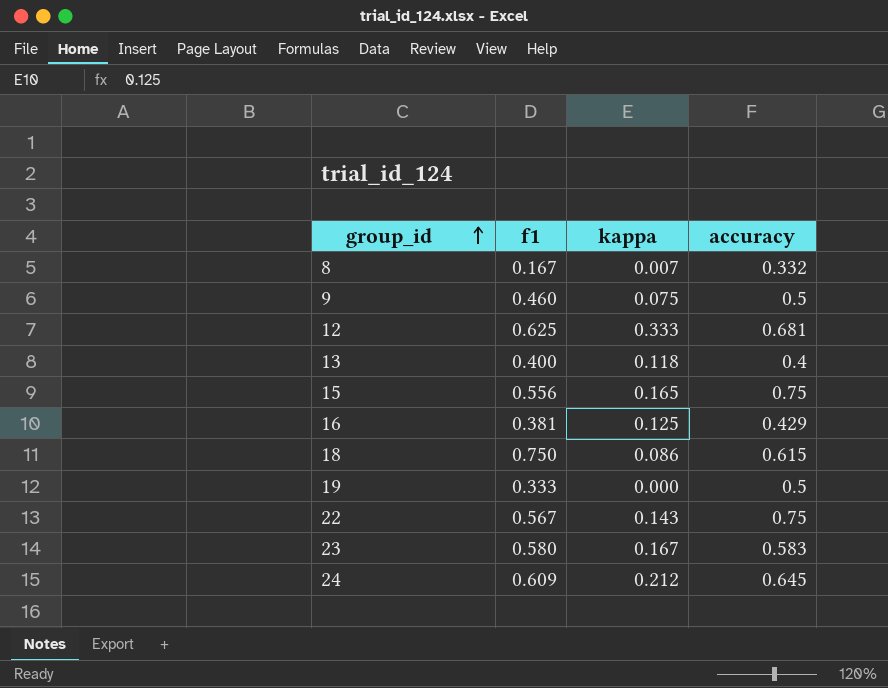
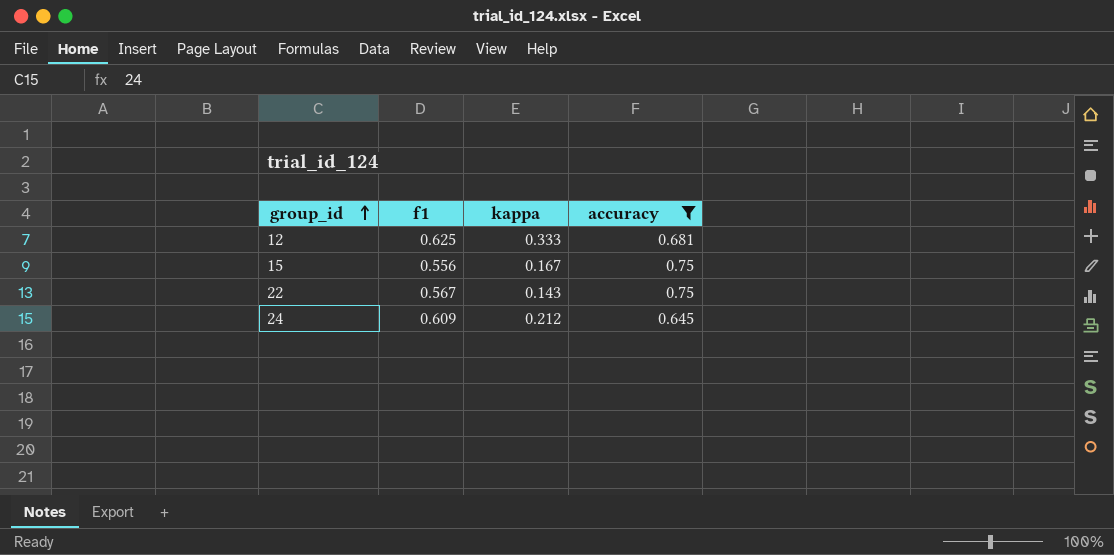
filter: none -> accuracy >= 0.645
15 | kappa: 0.165 -> 0.167

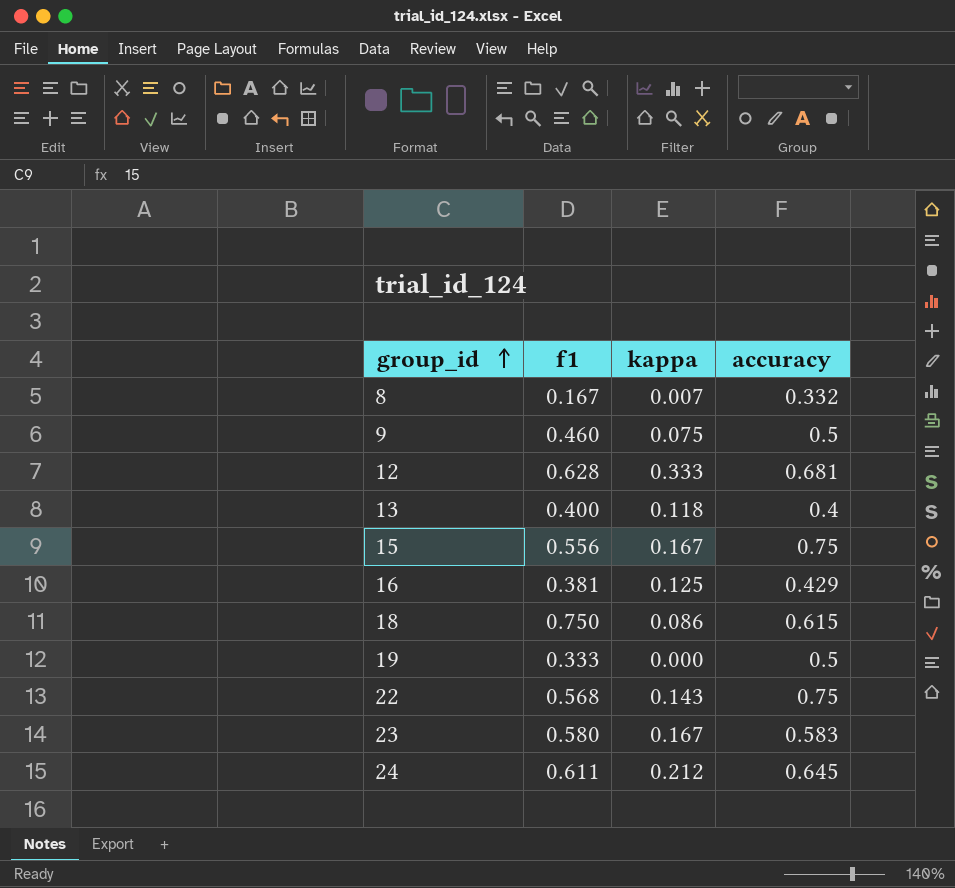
filter: accuracy >= 0.645 -> none
12 | f1: 0.625 -> 0.628
22 | f1: 0.567 -> 0.568
24 | f1: 0.609 -> 0.611

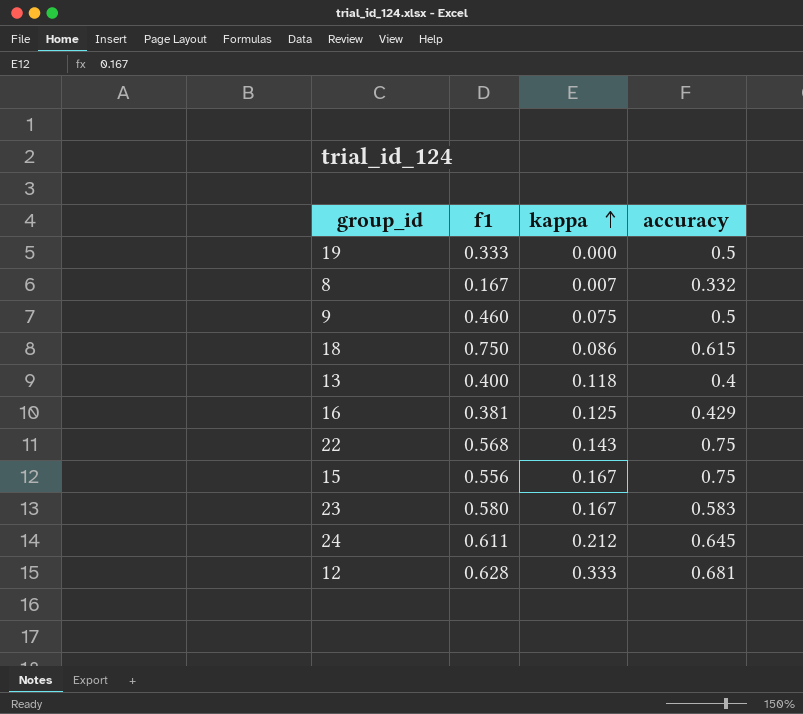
row order: group_id ascending -> kappa ascending

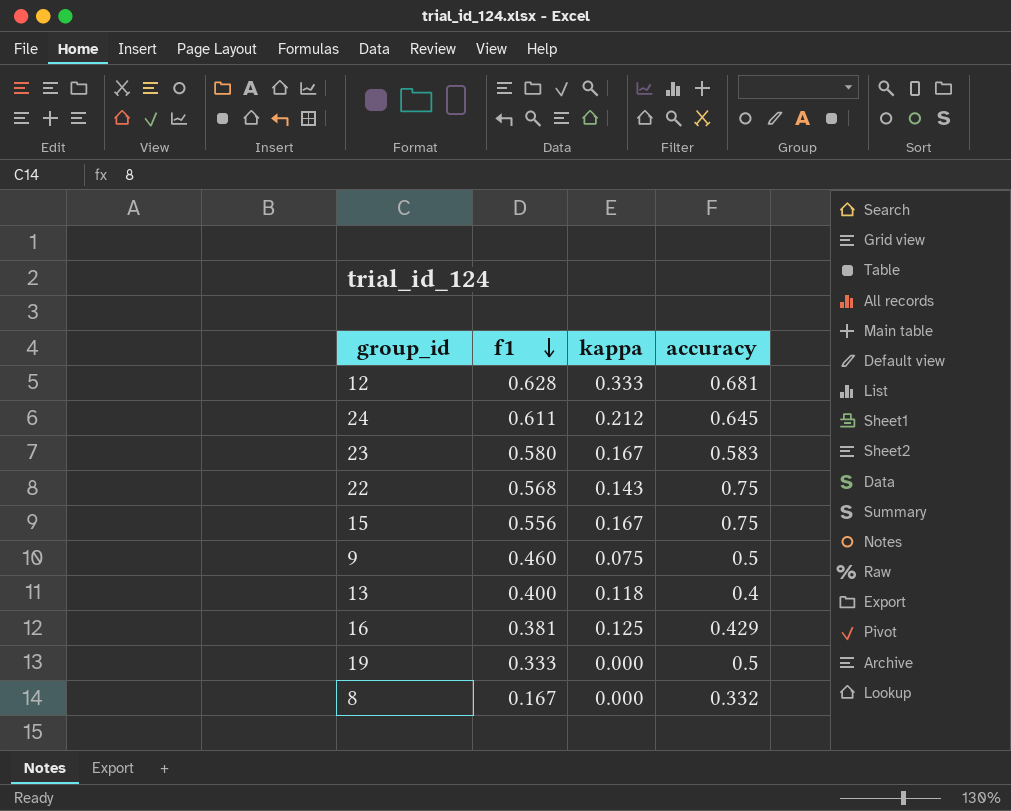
row order: kappa ascending -> f1 descending
row 18: 0.750 | 0.086 | 0.615 -> none
8 | kappa: 0.007 -> 0.000

